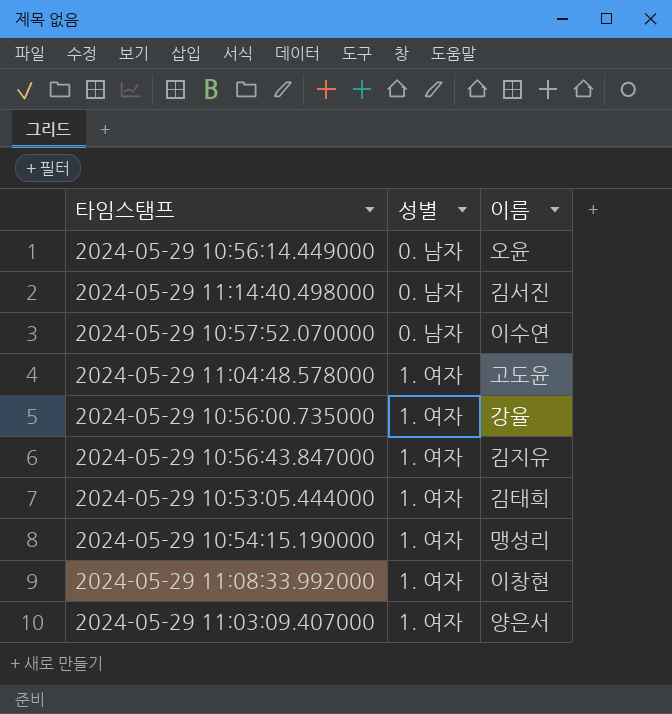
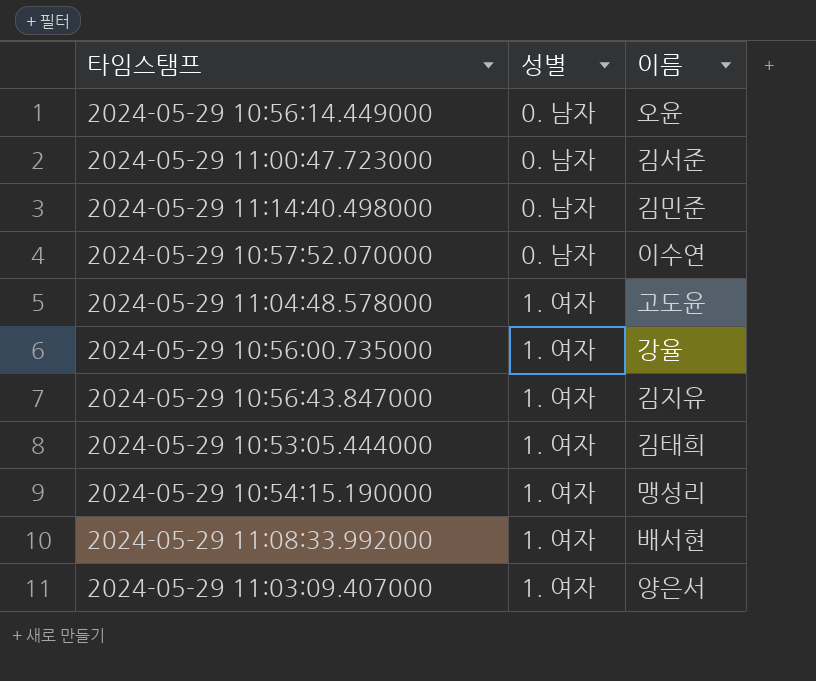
row 2024-05-29 11:00:47.723000: none -> 0. 남자 | 김서준
2024-05-29 11:14:40.498000 | 이름: 김서진 -> 김민준
2024-05-29 11:08:33.992000 | 이름: 이창현 -> 배서현

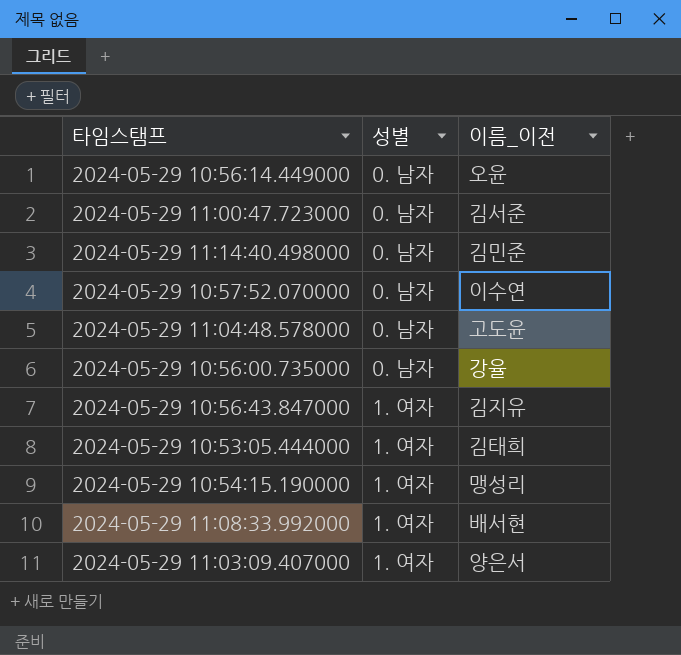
column name: 이름 -> 이름_이전
2024-05-29 11:04:48.578000 | 성별: 1. 여자 -> 0. 남자
2024-05-29 10:56:00.735000 | 성별: 1. 여자 -> 0. 남자

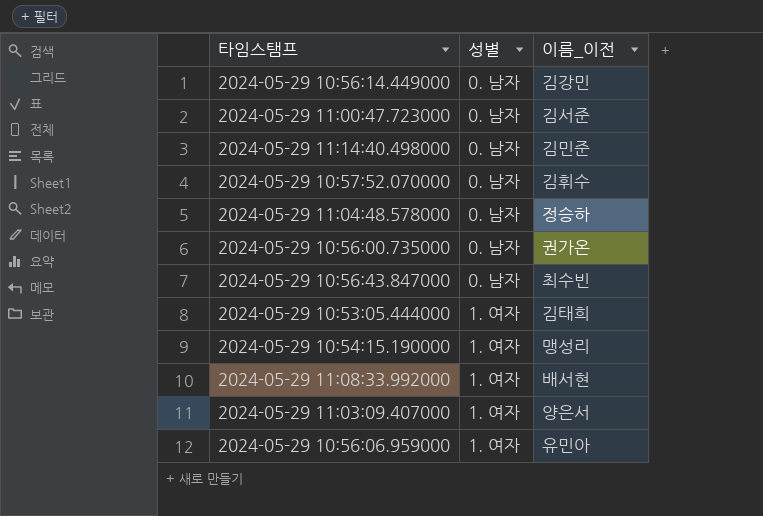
2024-05-29 10:56:14.449000 | 이름_이전: 오윤 -> 김강민
2024-05-29 10:57:52.070000 | 이름_이전: 이수연 -> 김휘수
2024-05-29 11:04:48.578000 | 이름_이전: 고도윤 -> 정승하
2024-05-29 10:56:00.735000 | 이름_이전: 강율 -> 권가온
2024-05-29 10:56:43.847000 | 성별: 1. 여자 -> 0. 남자
2024-05-29 10:56:43.847000 | 이름_이전: 김지유 -> 최수빈
row 2024-05-29 10:56:06.959000: none -> 1. 여자 | 유민아

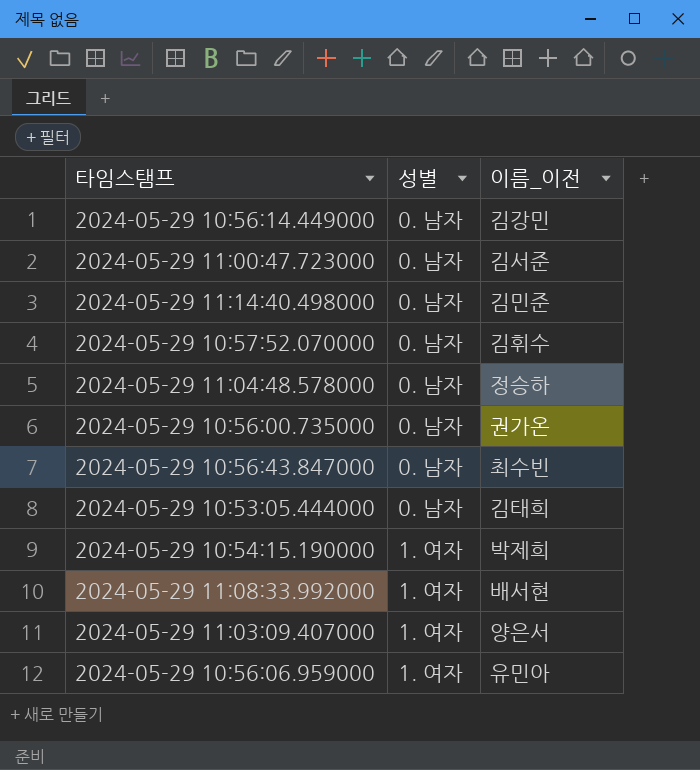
2024-05-29 10:53:05.444000 | 성별: 1. 여자 -> 0. 남자
2024-05-29 10:54:15.190000 | 이름_이전: 맹성리 -> 박제희

